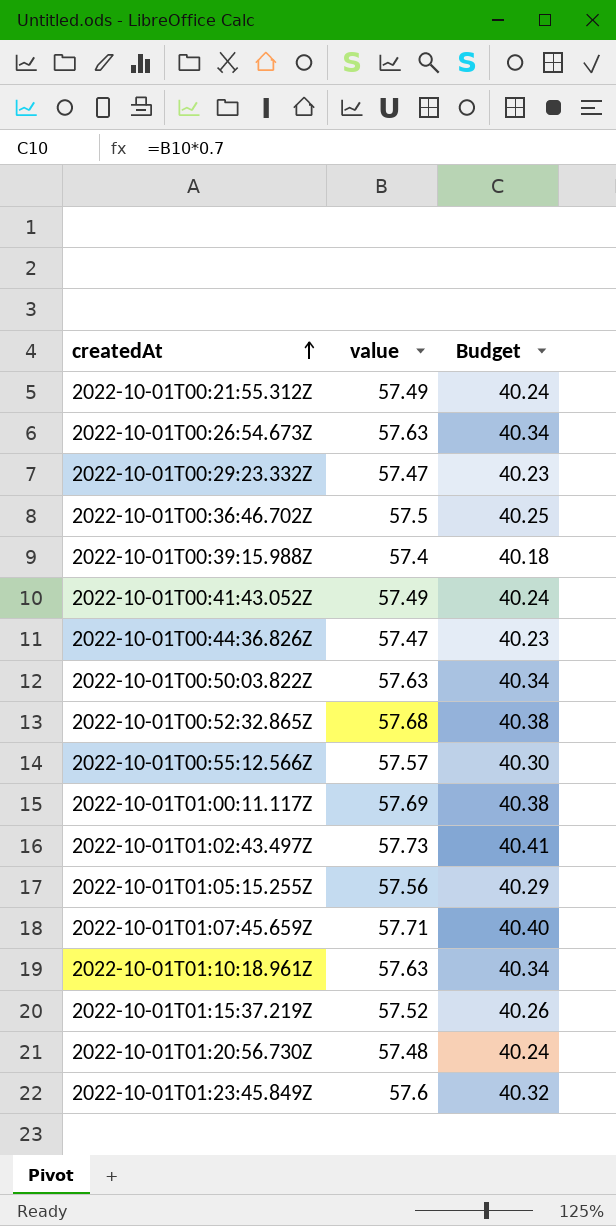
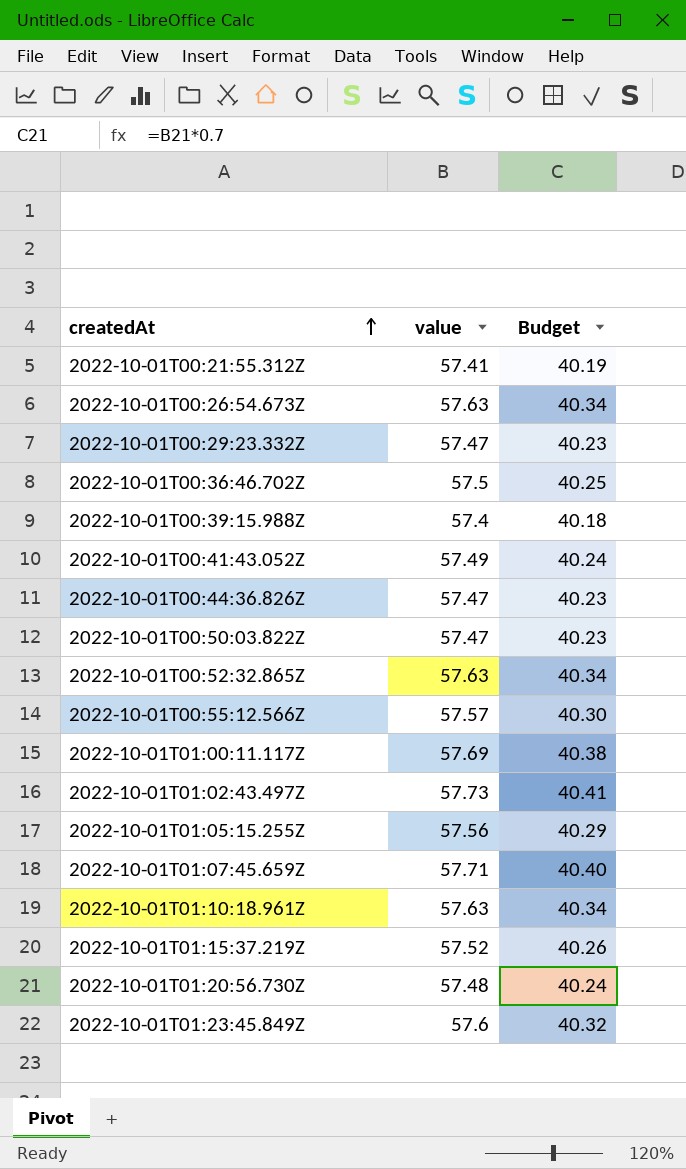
2022-10-01T00:21:55.312Z | value: 57.49 -> 57.41
2022-10-01T00:21:55.312Z | Budget: 40.24 -> 40.19
2022-10-01T00:50:03.822Z | value: 57.63 -> 57.47
2022-10-01T00:50:03.822Z | Budget: 40.34 -> 40.23
2022-10-01T00:52:32.865Z | value: 57.68 -> 57.63
2022-10-01T00:52:32.865Z | Budget: 40.38 -> 40.34

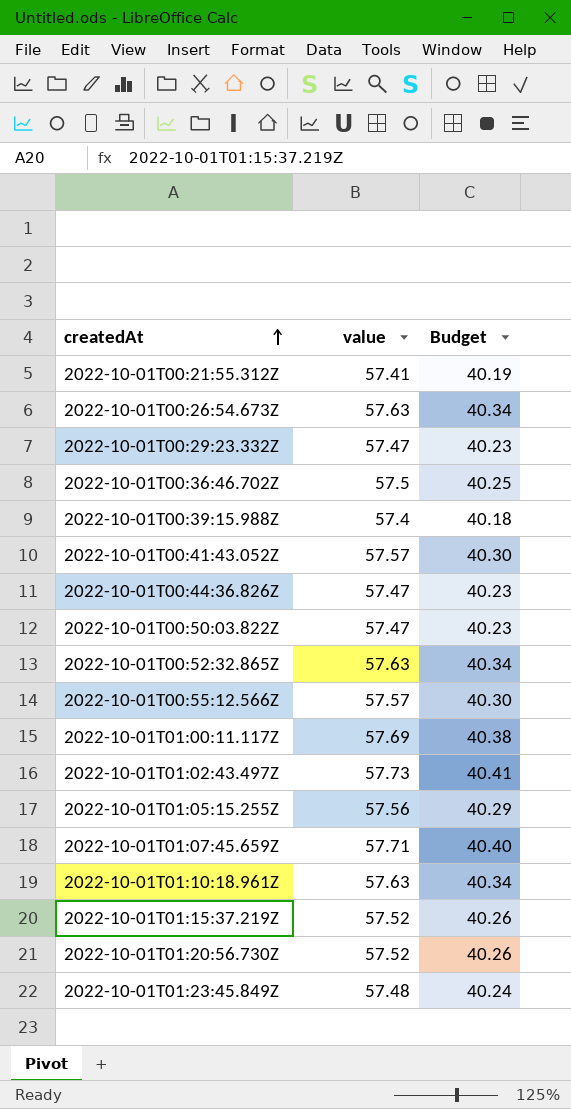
2022-10-01T00:41:43.052Z | value: 57.49 -> 57.57
2022-10-01T00:41:43.052Z | Budget: 40.24 -> 40.30
2022-10-01T01:20:56.730Z | value: 57.48 -> 57.52
2022-10-01T01:20:56.730Z | Budget: 40.24 -> 40.26
2022-10-01T01:23:45.849Z | value: 57.6 -> 57.48
2022-10-01T01:23:45.849Z | Budget: 40.32 -> 40.24

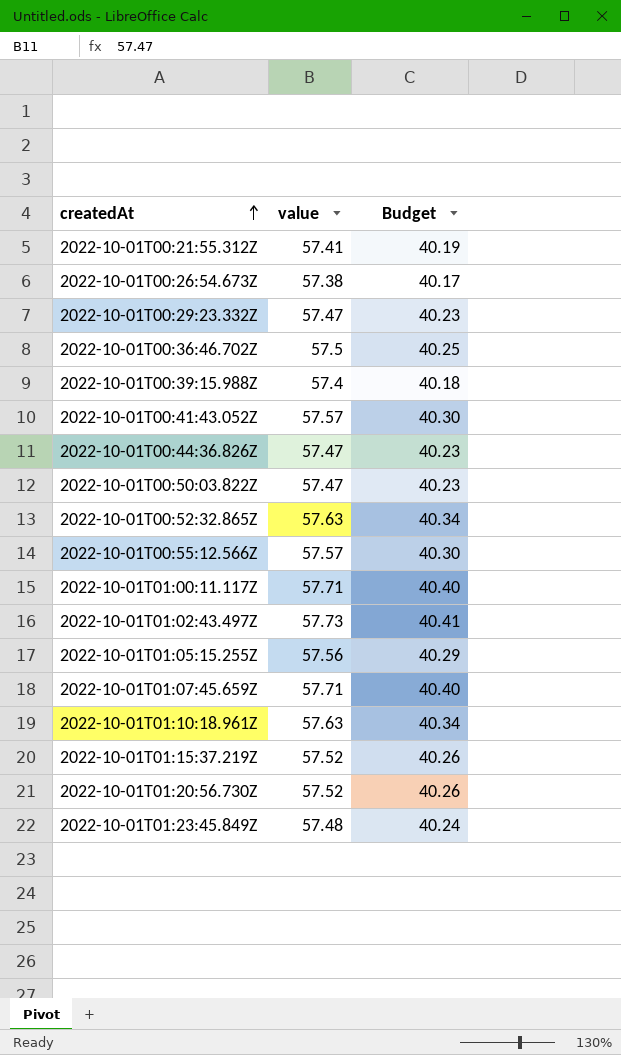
2022-10-01T00:26:54.673Z | value: 57.63 -> 57.38
2022-10-01T00:26:54.673Z | Budget: 40.34 -> 40.17
2022-10-01T01:00:11.117Z | value: 57.69 -> 57.71
2022-10-01T01:00:11.117Z | Budget: 40.38 -> 40.40

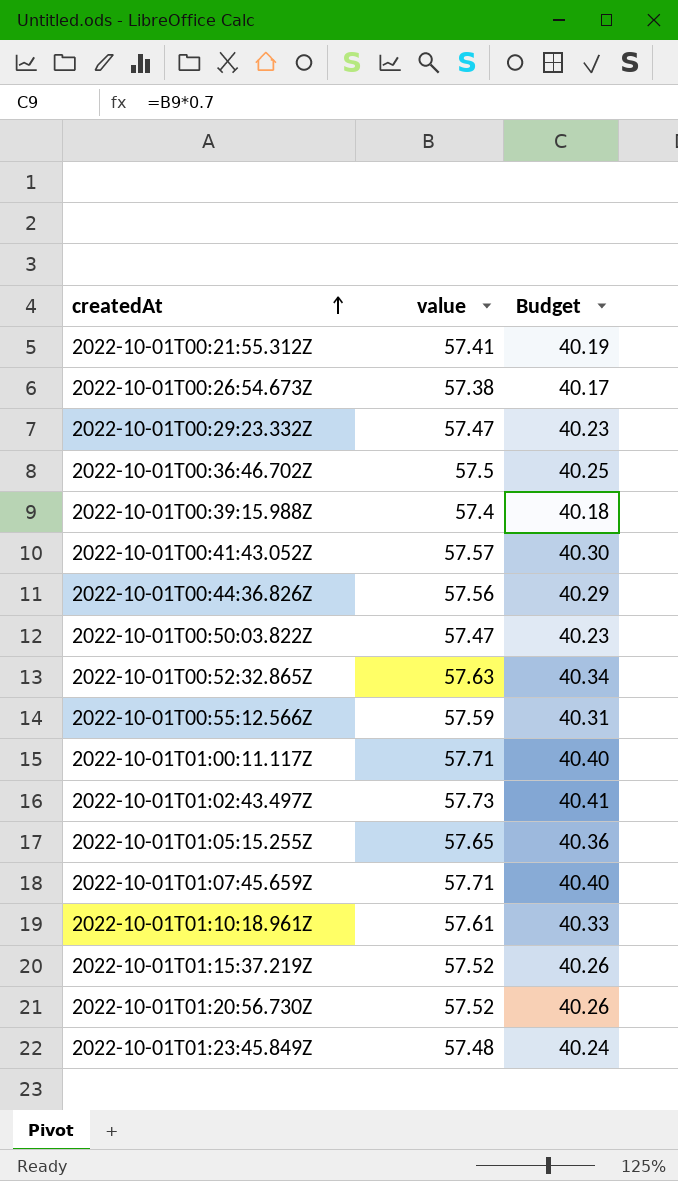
2022-10-01T00:44:36.826Z | value: 57.47 -> 57.56
2022-10-01T00:44:36.826Z | Budget: 40.23 -> 40.29
2022-10-01T00:55:12.566Z | value: 57.57 -> 57.59
2022-10-01T00:55:12.566Z | Budget: 40.30 -> 40.31
2022-10-01T01:05:15.255Z | value: 57.56 -> 57.65
2022-10-01T01:05:15.255Z | Budget: 40.29 -> 40.36
2022-10-01T01:10:18.961Z | value: 57.63 -> 57.61
2022-10-01T01:10:18.961Z | Budget: 40.34 -> 40.33

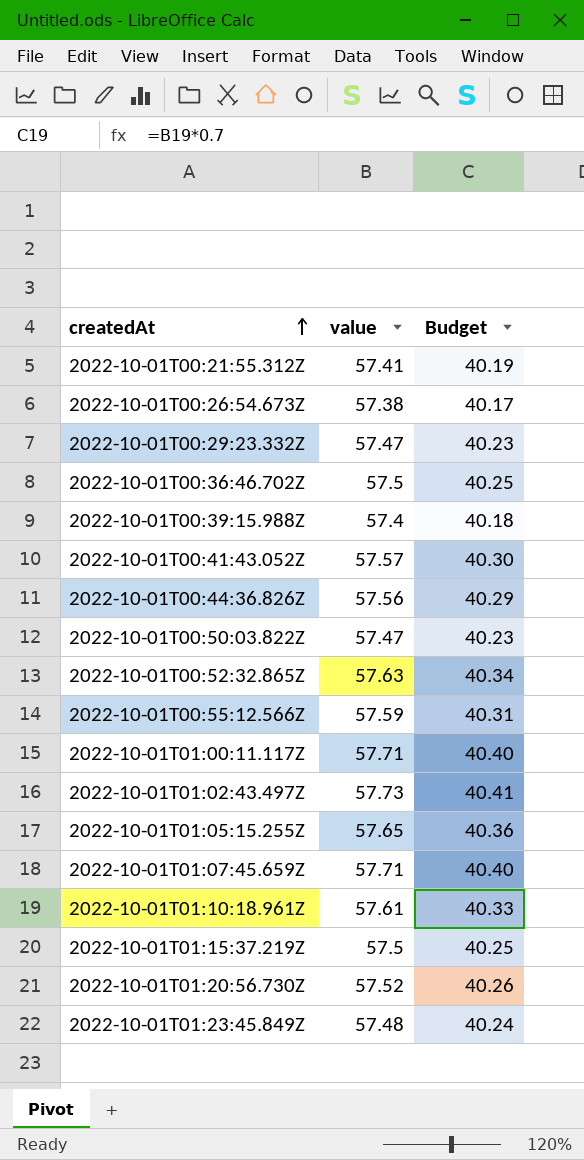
2022-10-01T01:15:37.219Z | value: 57.52 -> 57.5
2022-10-01T01:15:37.219Z | Budget: 40.26 -> 40.25

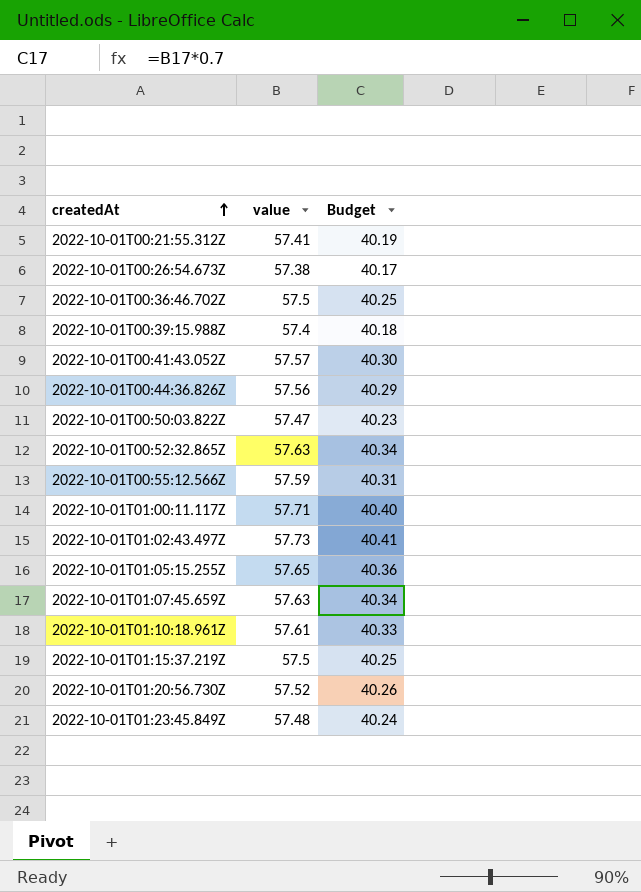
row 2022-10-01T00:29:23.332Z: 57.47 | 40.23 -> none
2022-10-01T01:07:45.659Z | value: 57.71 -> 57.63
2022-10-01T01:07:45.659Z | Budget: 40.40 -> 40.34

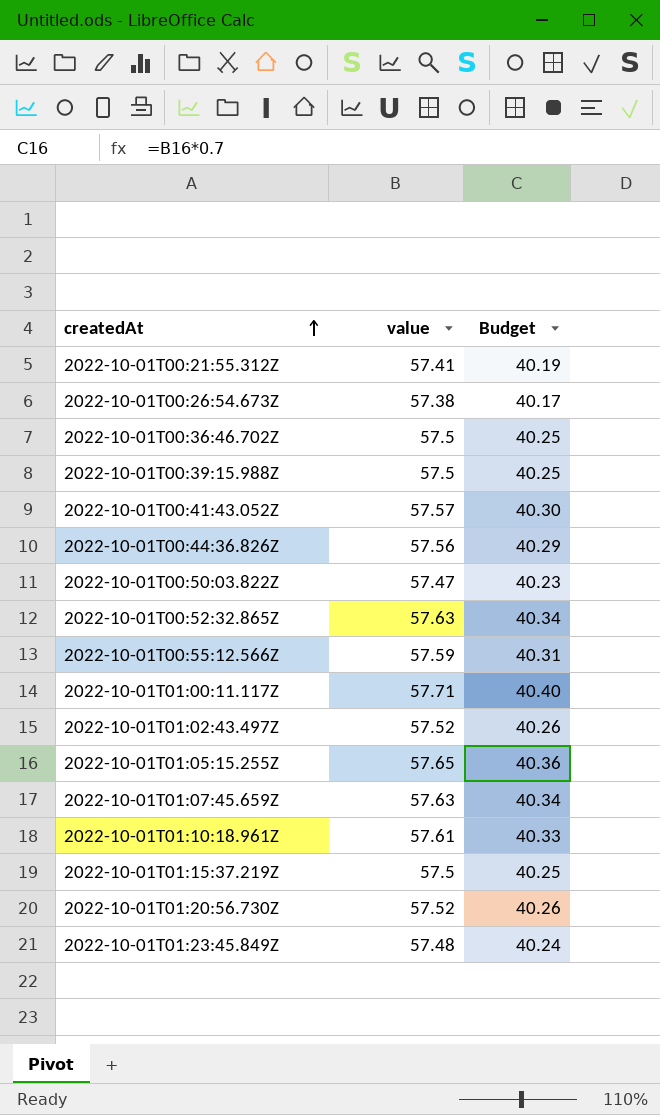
2022-10-01T00:39:15.988Z | value: 57.4 -> 57.5
2022-10-01T00:39:15.988Z | Budget: 40.18 -> 40.25
2022-10-01T01:02:43.497Z | value: 57.73 -> 57.52
2022-10-01T01:02:43.497Z | Budget: 40.41 -> 40.26

